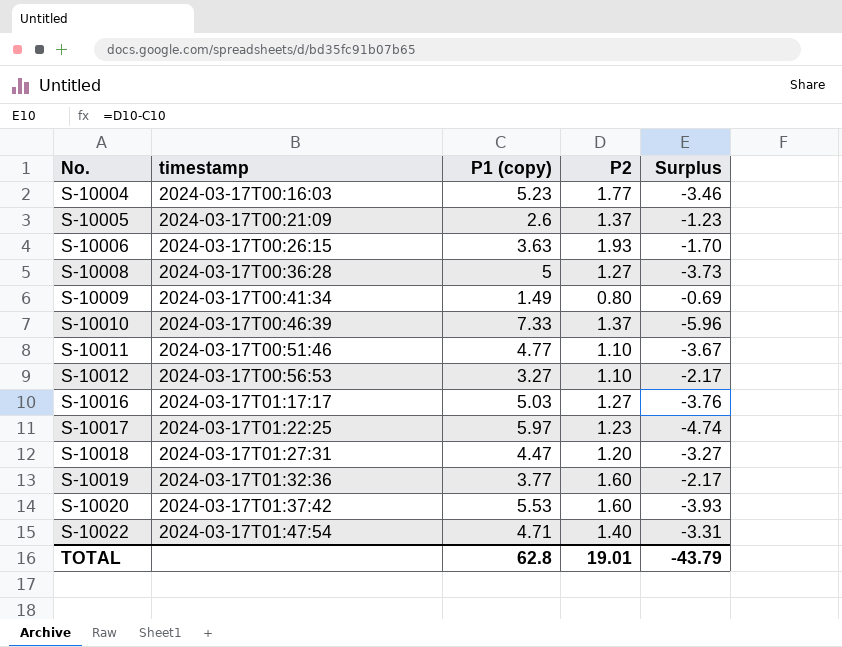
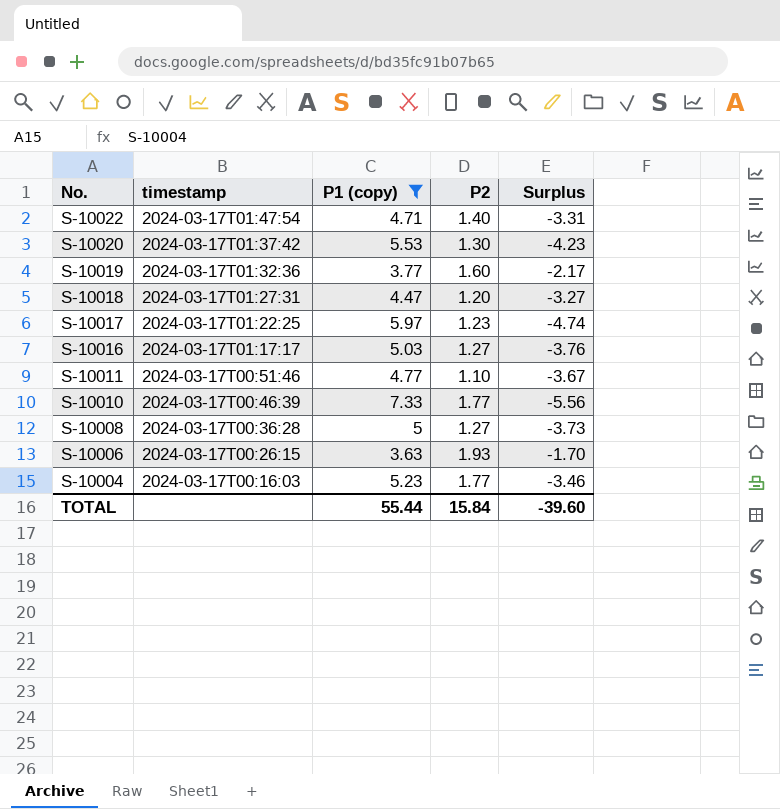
filter: none -> P1 (copy) >= 3.63
row order: No. ascending -> No. descending
S-10020 | P2: 1.60 -> 1.30
S-10020 | Surplus: -3.93 -> -4.23
S-10010 | P2: 1.37 -> 1.77
S-10010 | Surplus: -5.96 -> -5.56
TOTAL | P1 (copy): 62.8 -> 55.44
TOTAL | P2: 19.01 -> 15.84
TOTAL | Surplus: -43.79 -> -39.60

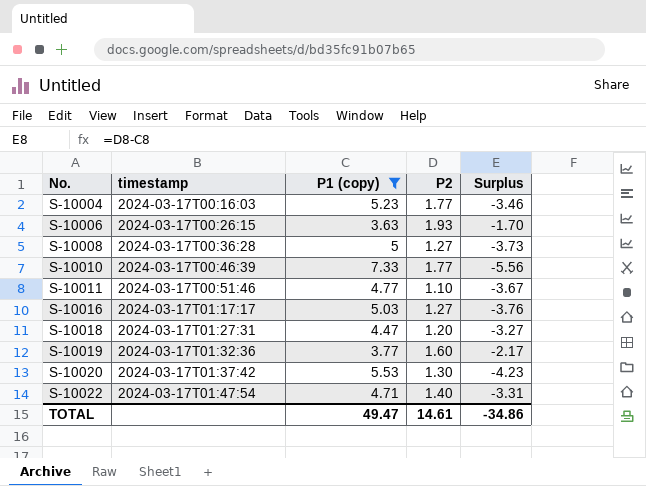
row order: No. descending -> No. ascending
row S-10017: 2024-03-17T01:22:25 | 5.97 | 1.23 | -4.74 -> none
TOTAL | P1 (copy): 55.44 -> 49.47
TOTAL | P2: 15.84 -> 14.61
TOTAL | Surplus: -39.60 -> -34.86

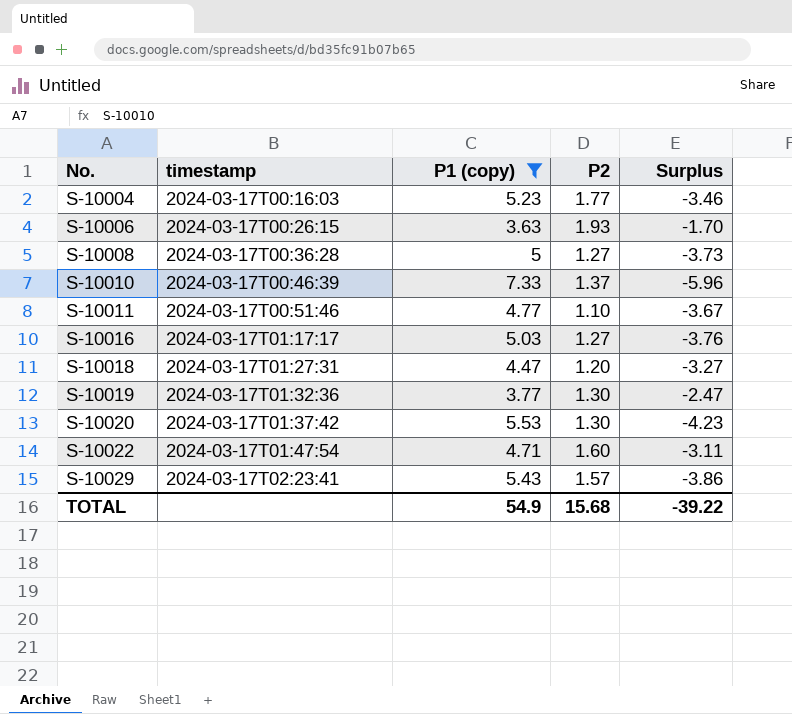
S-10010 | P2: 1.77 -> 1.37
S-10010 | Surplus: -5.56 -> -5.96
S-10019 | P2: 1.60 -> 1.30
S-10019 | Surplus: -2.17 -> -2.47
S-10022 | P2: 1.40 -> 1.60
S-10022 | Surplus: -3.31 -> -3.11
row S-10029: none -> 2024-03-17T02:23:41 | 5.43 | 1.57 | -3.86
TOTAL | P1 (copy): 49.47 -> 54.9
TOTAL | P2: 14.61 -> 15.68
TOTAL | Surplus: -34.86 -> -39.22

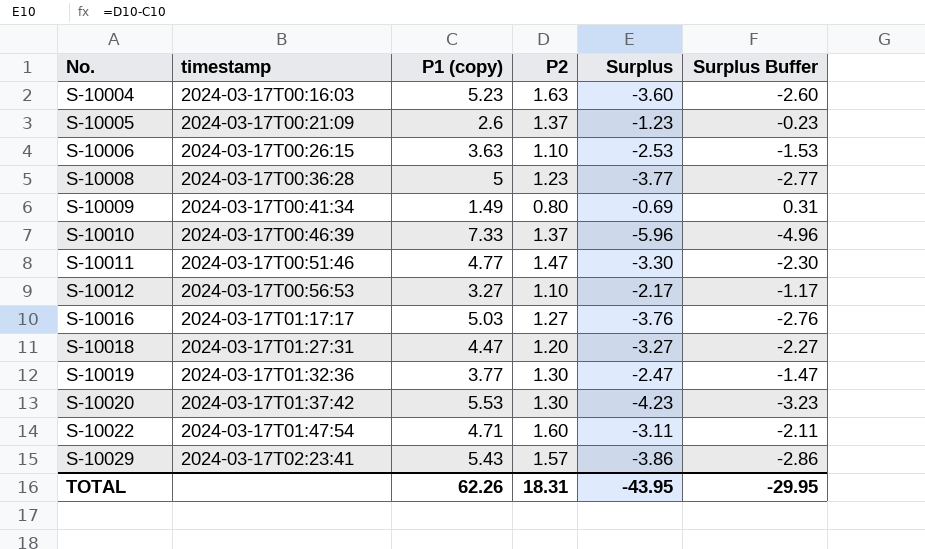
filter: P1 (copy) >= 3.63 -> none
column Surplus Buffer | formula: none -> [Surplus] + 1
S-10004 | P2: 1.77 -> 1.63
S-10004 | Surplus: -3.46 -> -3.60
S-10006 | P2: 1.93 -> 1.10
S-10006 | Surplus: -1.70 -> -2.53
S-10008 | P2: 1.27 -> 1.23
S-10008 | Surplus: -3.73 -> -3.77
S-10011 | P2: 1.10 -> 1.47
S-10011 | Surplus: -3.67 -> -3.30
TOTAL | P1 (copy): 54.9 -> 62.26
TOTAL | P2: 15.68 -> 18.31
TOTAL | Surplus: -39.22 -> -43.95

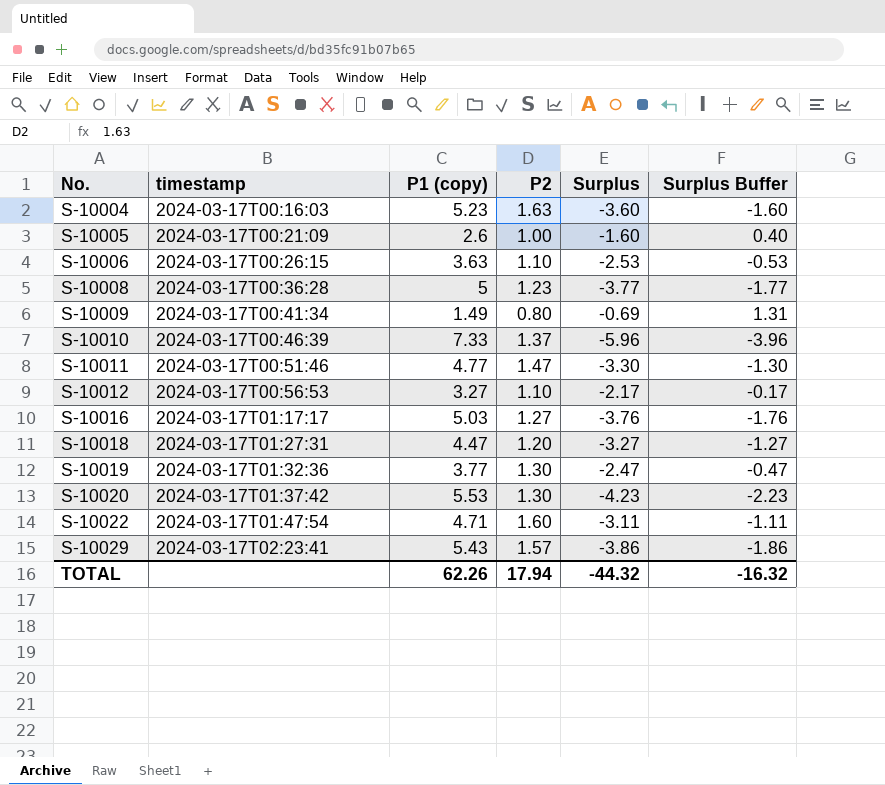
column Surplus Buffer | formula: [Surplus] + 1 -> [Surplus] + 2
S-10005 | P2: 1.37 -> 1.00
S-10005 | Surplus: -1.23 -> -1.60
TOTAL | P2: 18.31 -> 17.94
TOTAL | Surplus: -43.95 -> -44.32
TOTAL | Surplus Buffer: -29.95 -> -16.32

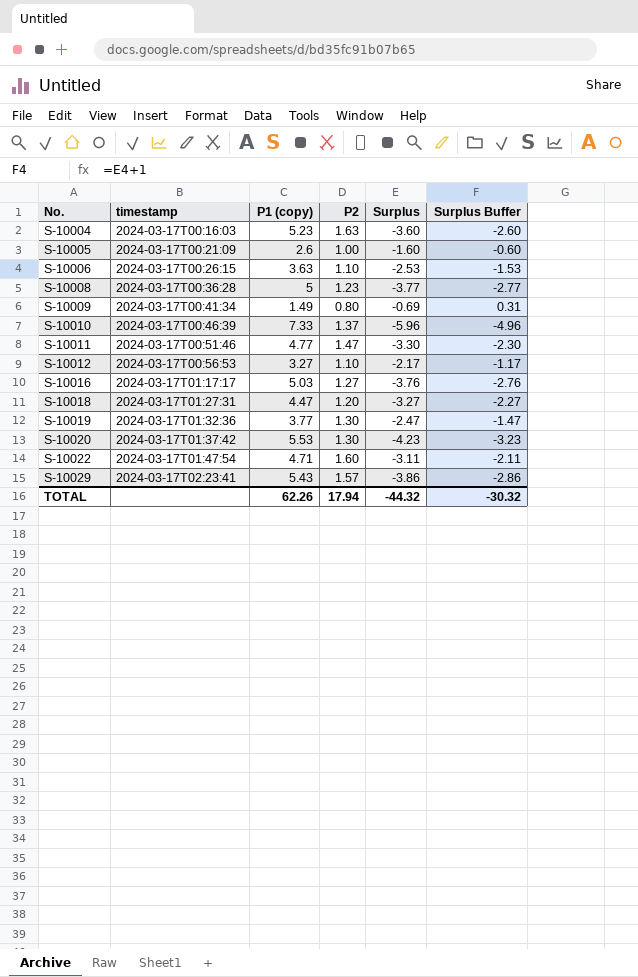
column Surplus Buffer | formula: [Surplus] + 2 -> [Surplus] + 1
TOTAL | Surplus Buffer: -16.32 -> -30.32

